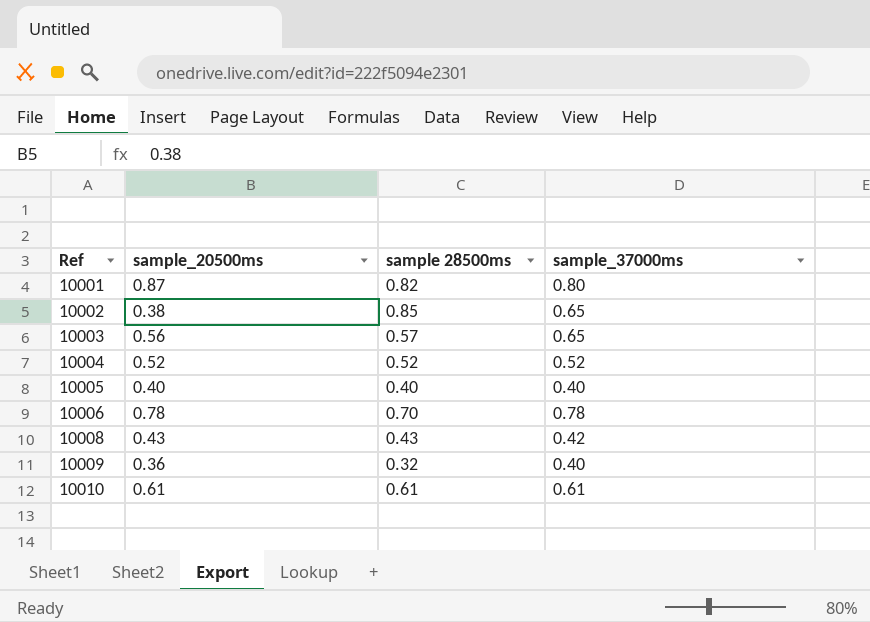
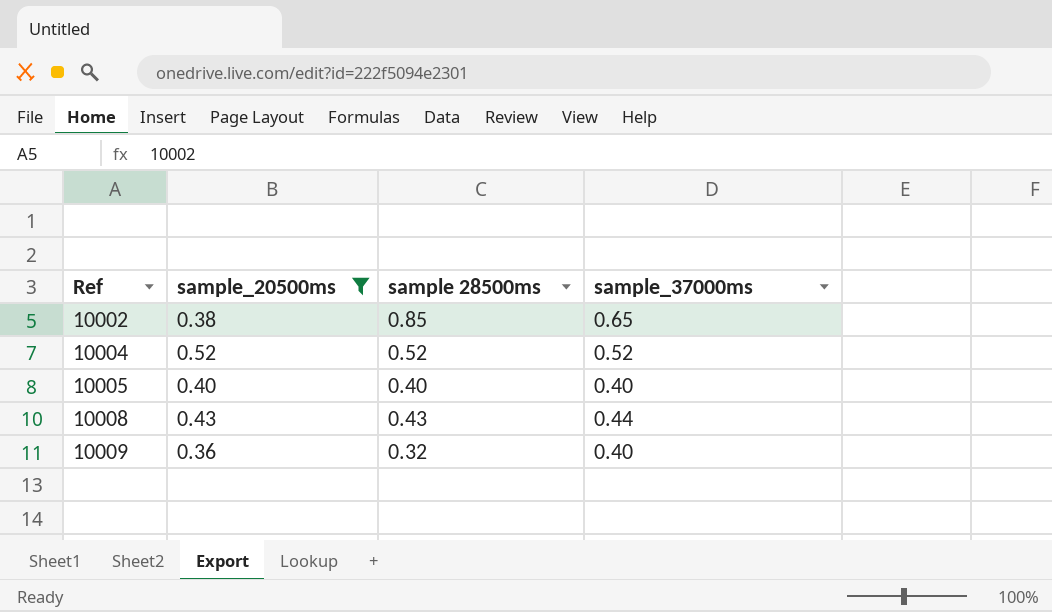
filter: none -> sample_20500ms <= 0.52
10008 | sample_37000ms: 0.42 -> 0.44

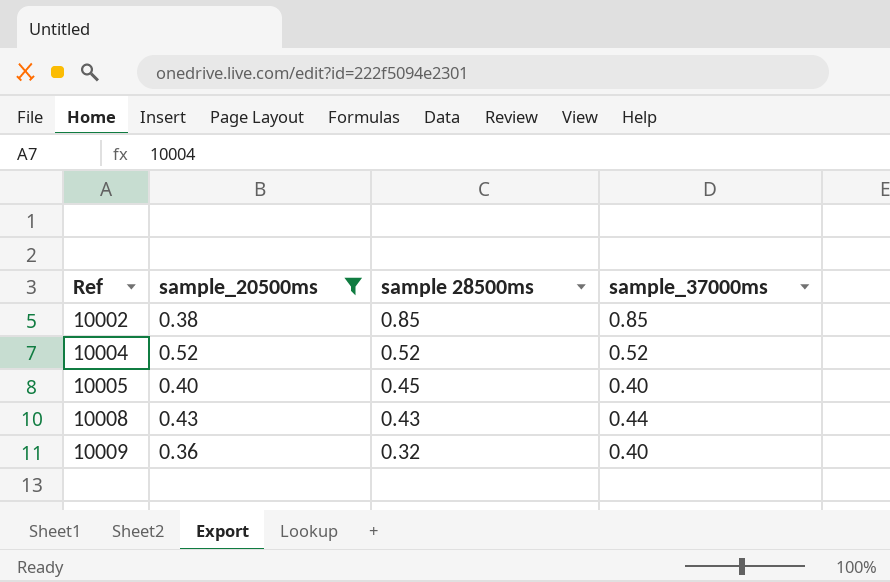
10002 | sample_37000ms: 0.65 -> 0.85
10005 | sample 28500ms: 0.40 -> 0.45

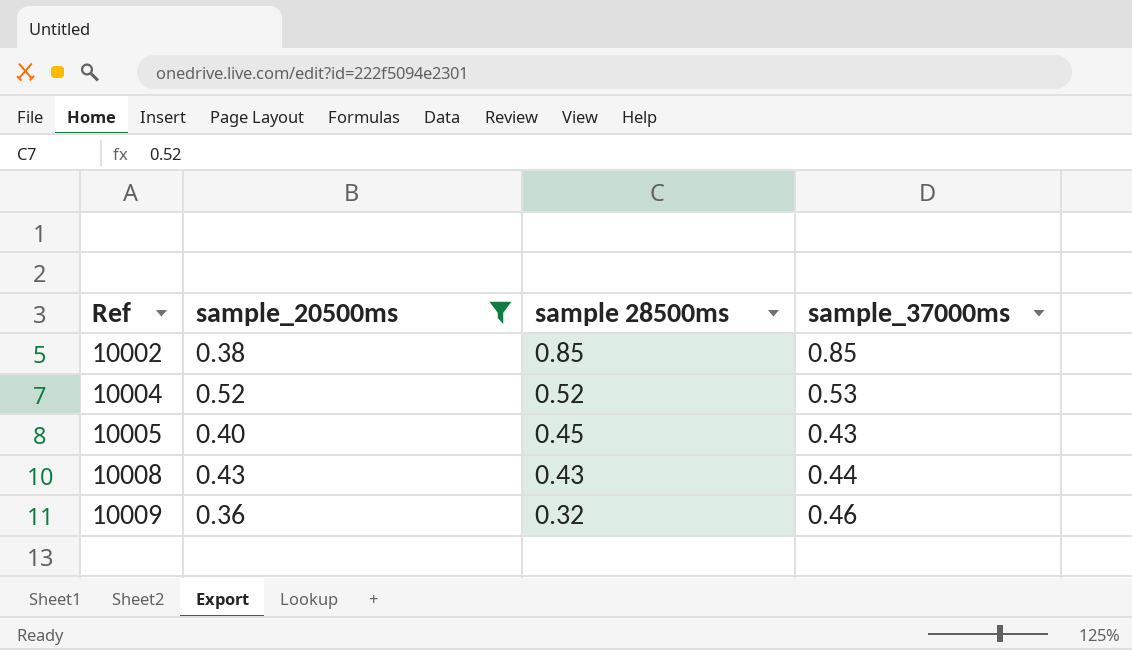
10004 | sample_37000ms: 0.52 -> 0.53
10005 | sample_37000ms: 0.40 -> 0.43
10009 | sample_37000ms: 0.40 -> 0.46

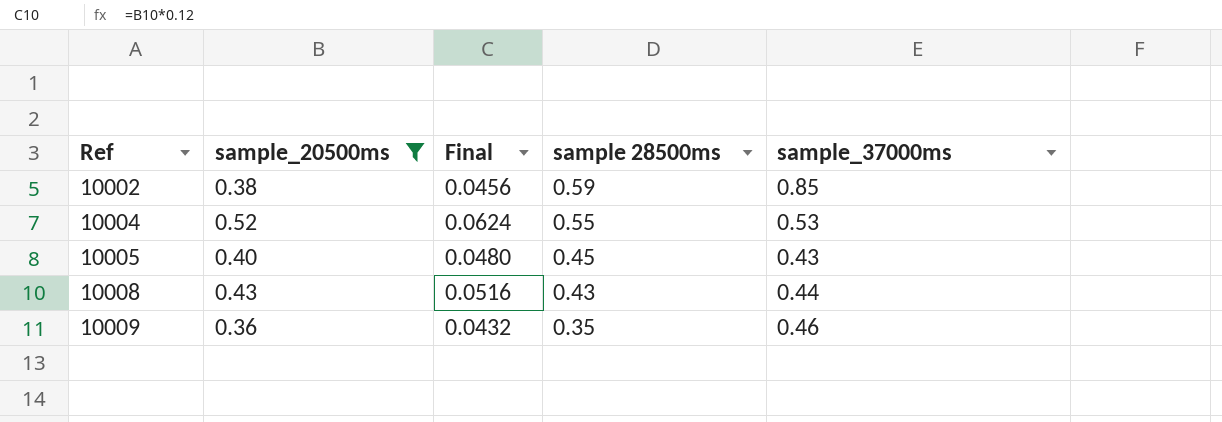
column Final | formula: none -> [sample_20500ms] * 0.12
10002 | sample 28500ms: 0.85 -> 0.59
10004 | sample 28500ms: 0.52 -> 0.55
10009 | sample 28500ms: 0.32 -> 0.35

